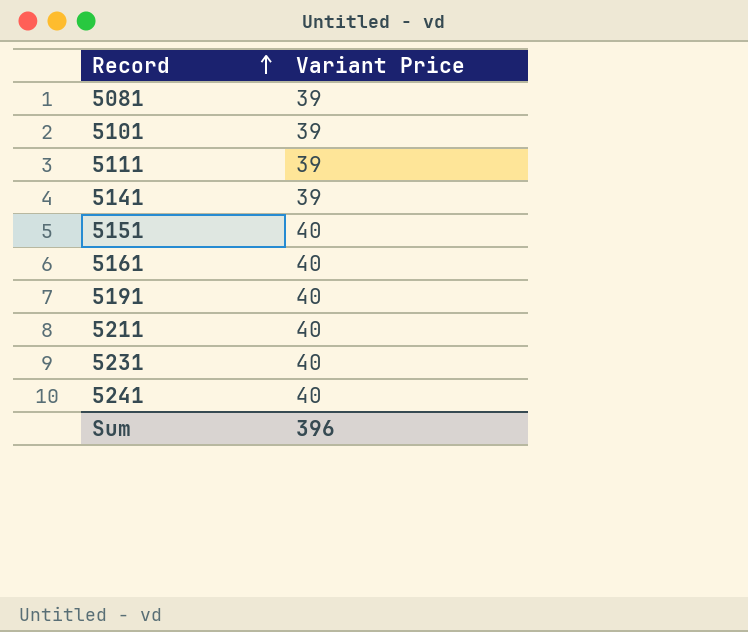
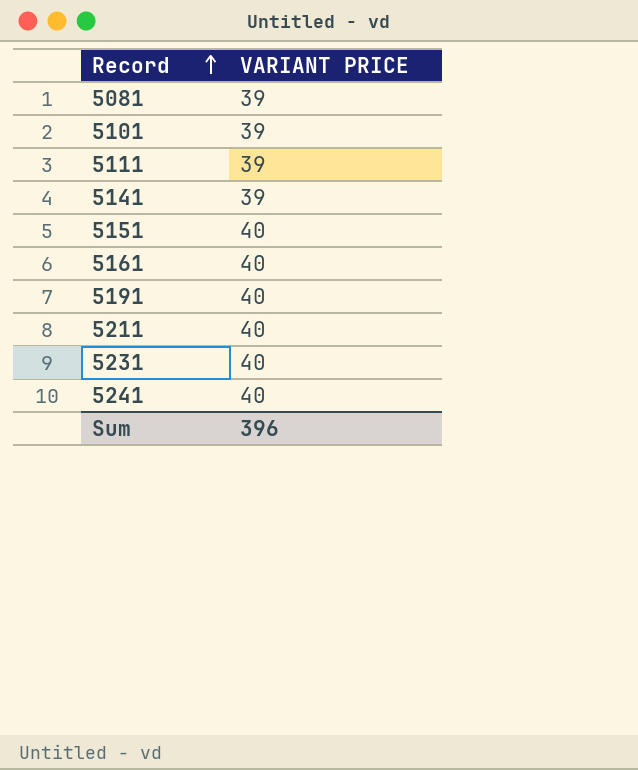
column name: Variant Price -> VARIANT PRICE

